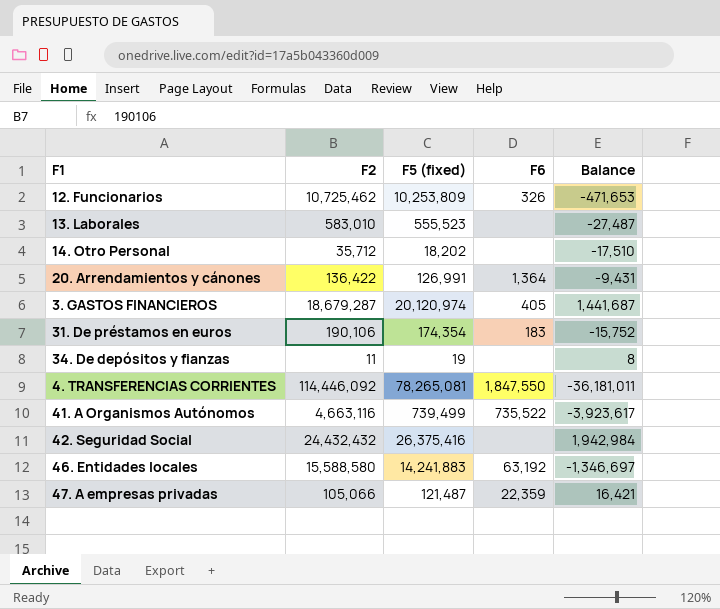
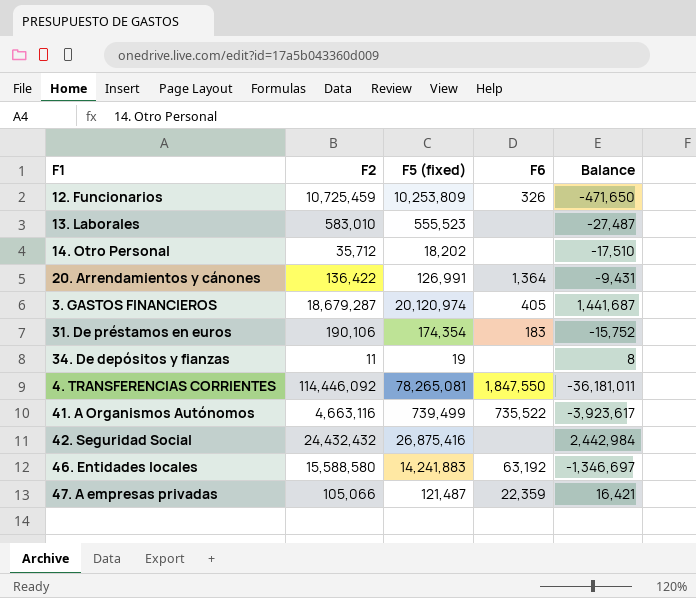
12. Funcionarios | F2: 10,725,462 -> 10,725,459
12. Funcionarios | Balance: -471,653 -> -471,650
42. Seguridad Social | F5 (fixed): 26,375,416 -> 26,875,416
42. Seguridad Social | Balance: 1,942,984 -> 2,442,984

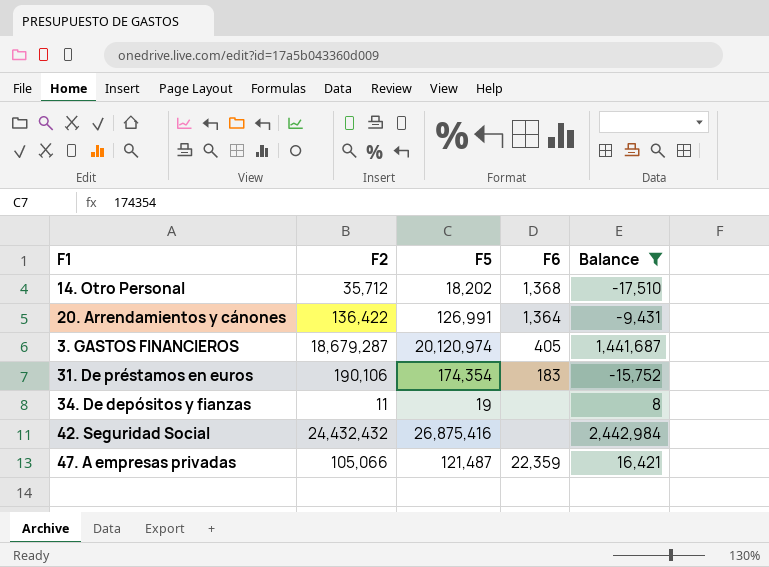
filter: none -> Balance >= -17,510
column name: F5 (fixed) -> F5
14. Otro Personal | F6: none -> 1,368

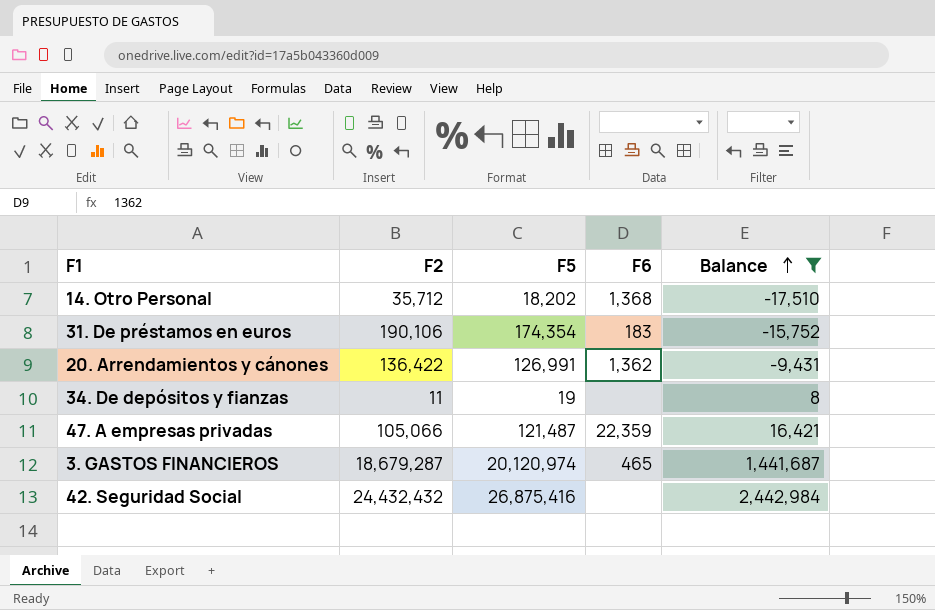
row order: none -> Balance ascending
20. Arrendamientos y cánones | F6: 1,364 -> 1,362
3. GASTOS FINANCIEROS | F6: 405 -> 465

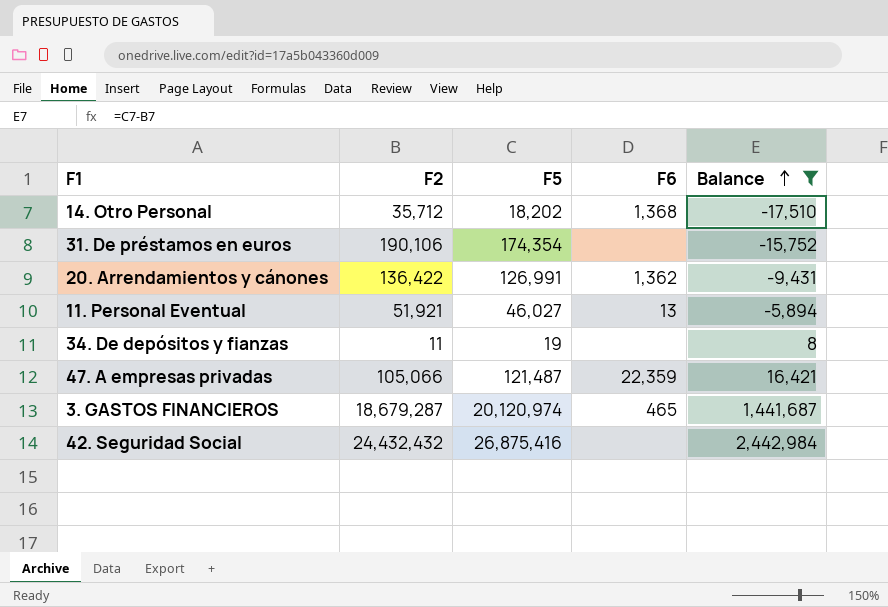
31. De préstamos en euros | F6: 183 -> none
row 11. Personal Eventual: none -> 51,921 | 46,027 | 13 | -5,894

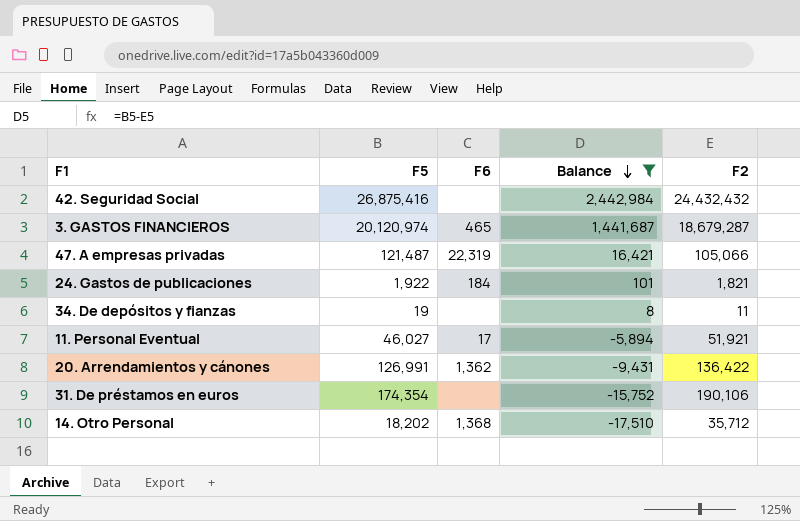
row order: Balance ascending -> Balance descending
column F2 | position: 2 -> 5
47. A empresas privadas | F6: 22,359 -> 22,319
row 24. Gastos de publicaciones: none -> 1,922 | 184 | 101 | 1,821
11. Personal Eventual | F6: 13 -> 17

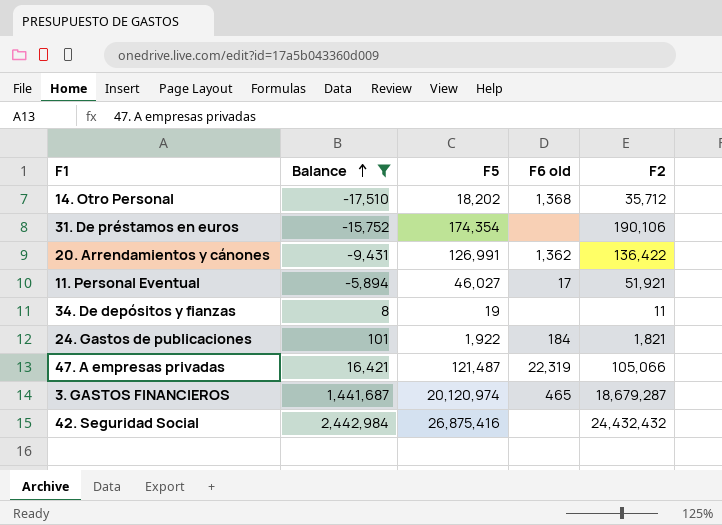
row order: Balance descending -> Balance ascending
column Balance | position: 4 -> 2
column name: F6 -> F6 old

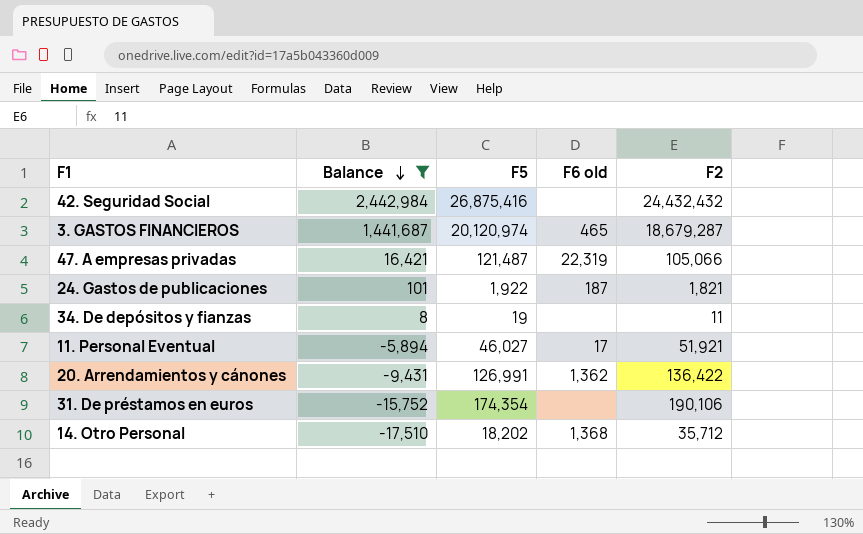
row order: Balance ascending -> Balance descending
24. Gastos de publicaciones | F6 old: 184 -> 187

